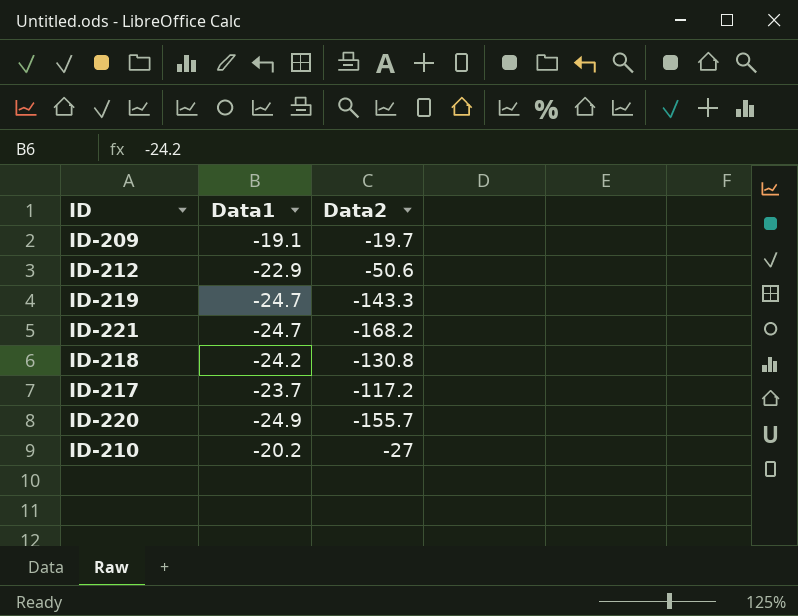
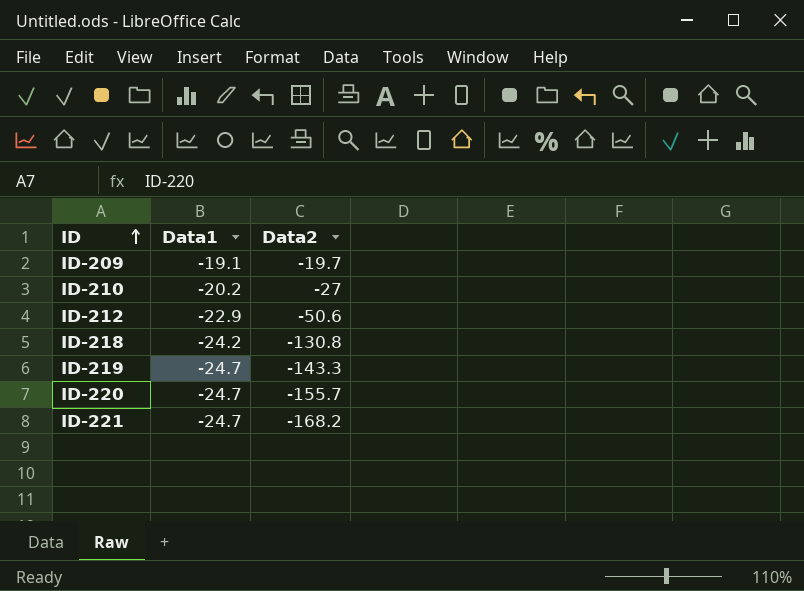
row order: none -> ID ascending
row ID-217: -23.7 | -117.2 -> none
ID-220 | Data1: -24.9 -> -24.7

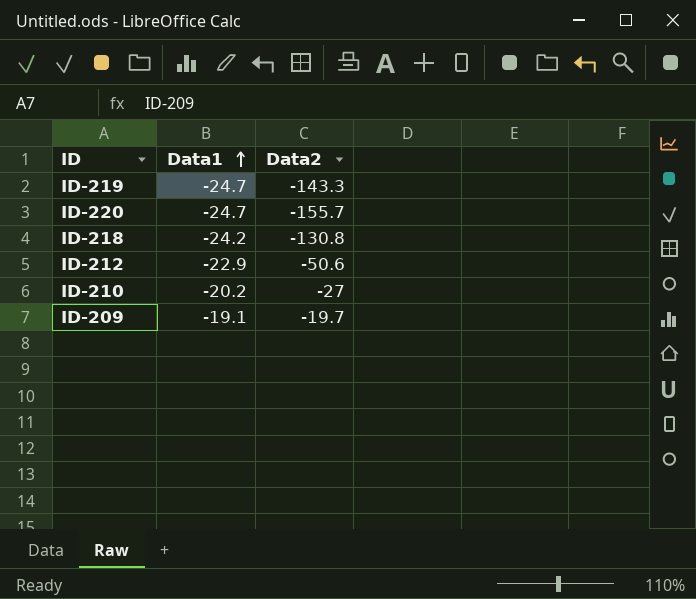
row order: ID ascending -> Data1 ascending
row ID-221: -24.7 | -168.2 -> none

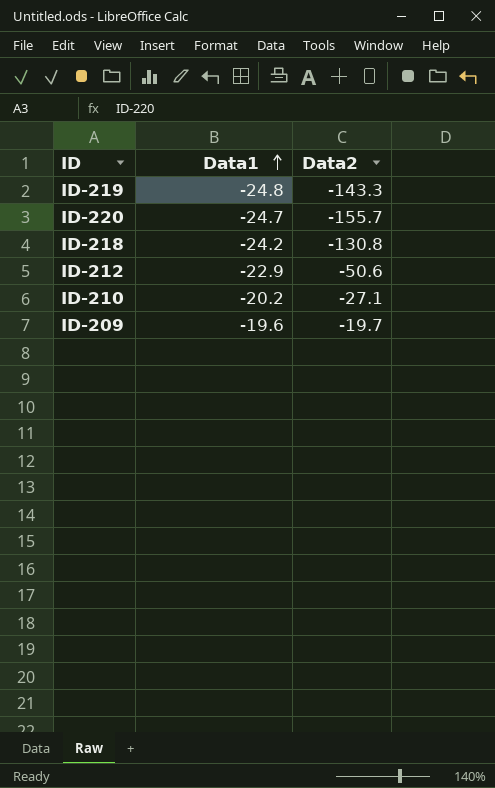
ID-219 | Data1: -24.7 -> -24.8
ID-210 | Data2: -27 -> -27.1
ID-209 | Data1: -19.1 -> -19.6

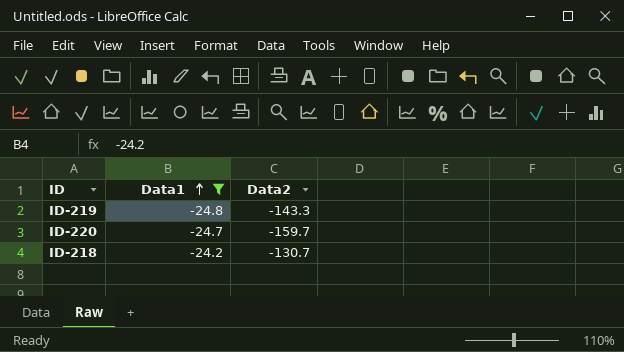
filter: none -> Data1 <= -24.2
ID-220 | Data2: -155.7 -> -159.7
ID-218 | Data2: -130.8 -> -130.7

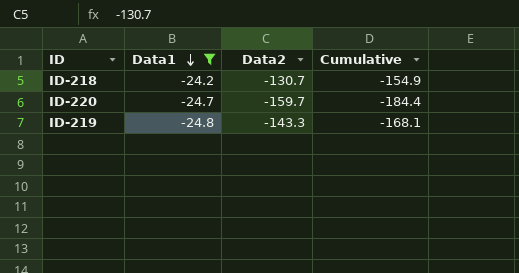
row order: Data1 ascending -> Data1 descending
column Cumulative | formula: none -> [Data1] + [Data2]

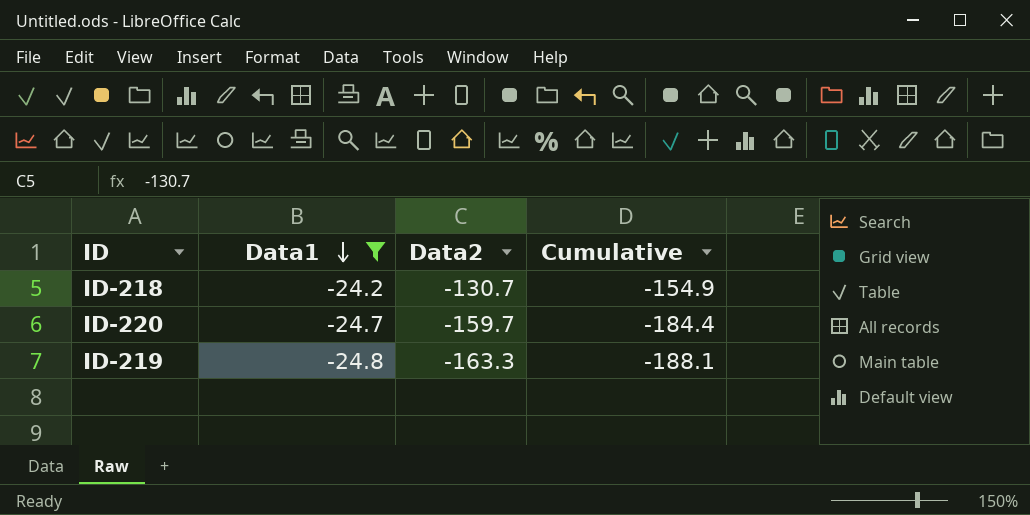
ID-219 | Data2: -143.3 -> -163.3
ID-219 | Cumulative: -168.1 -> -188.1

